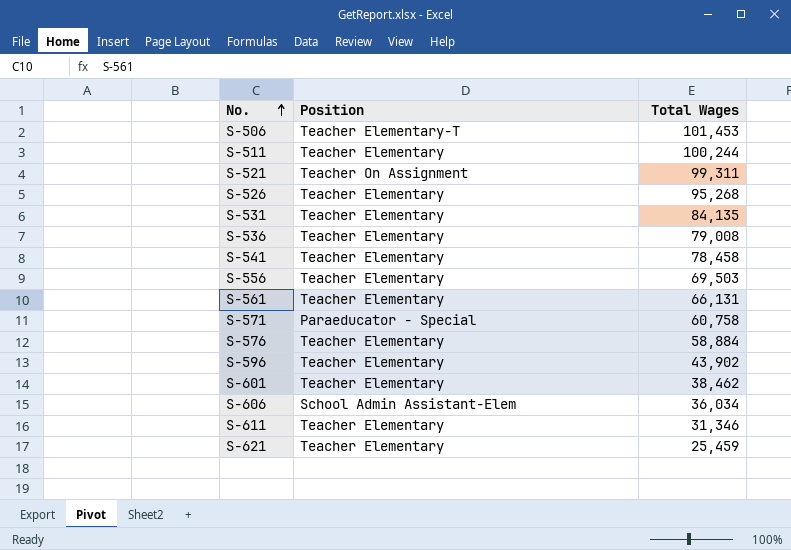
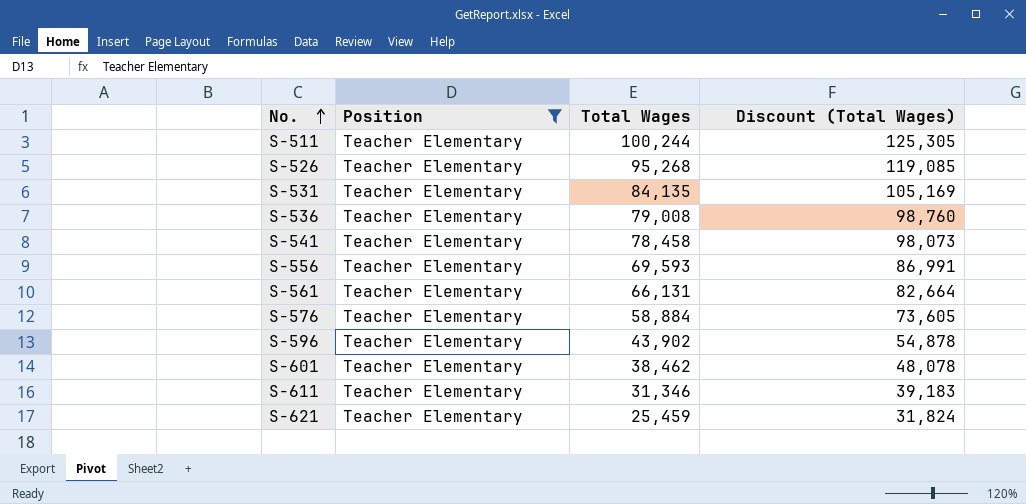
filter: none -> Position = Teacher Elementary
column Discount (Total Wages) | formula: none -> [Total Wages] * 1.25
S-556 | Total Wages: 69,503 -> 69,593

